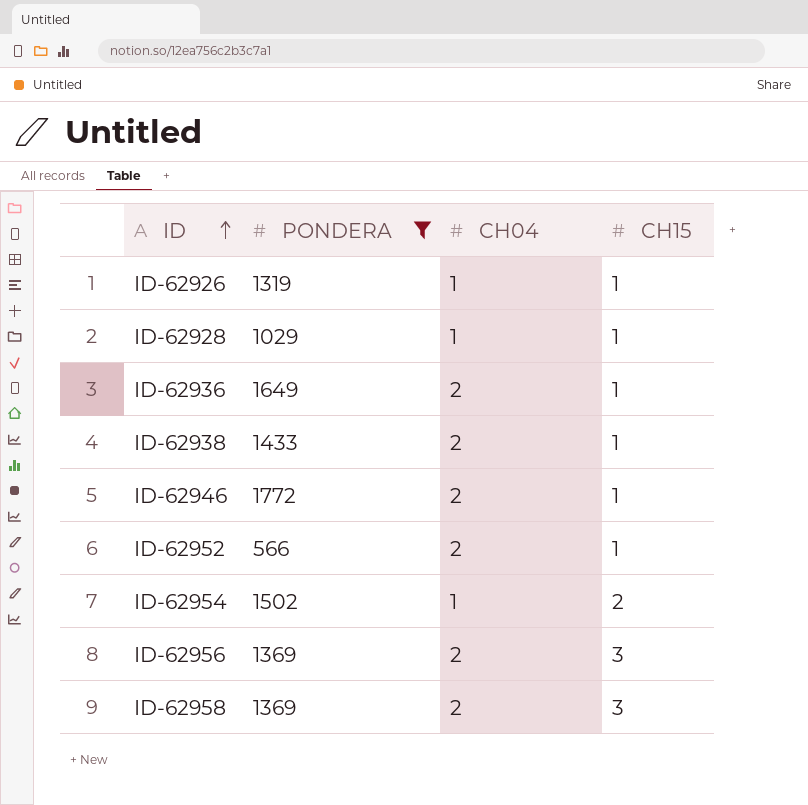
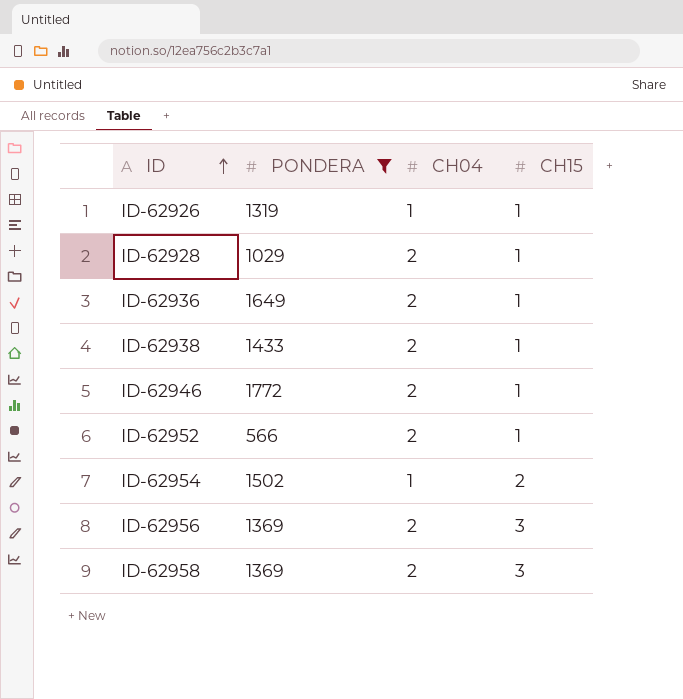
ID-62928 | CH04: 1 -> 2

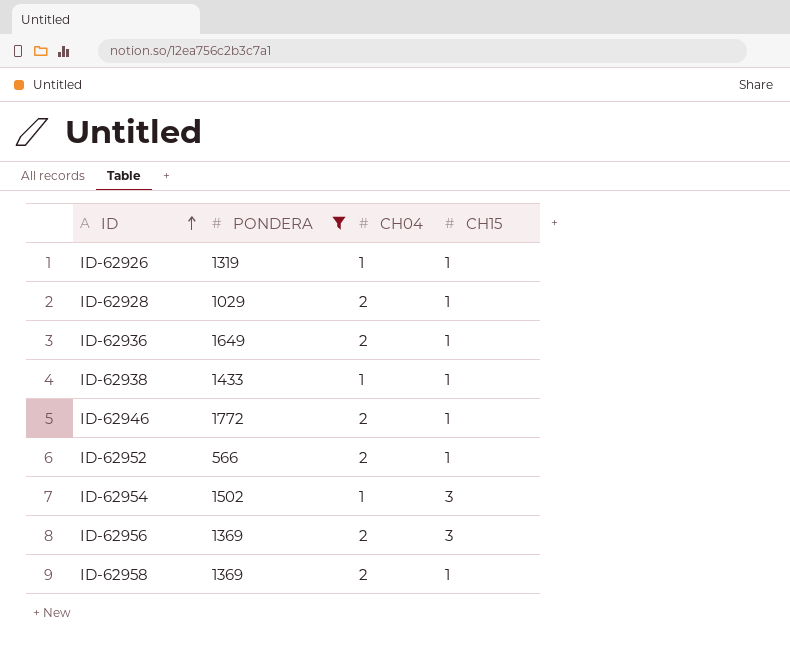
ID-62938 | CH04: 2 -> 1
ID-62954 | CH15: 2 -> 3
ID-62958 | CH15: 3 -> 1

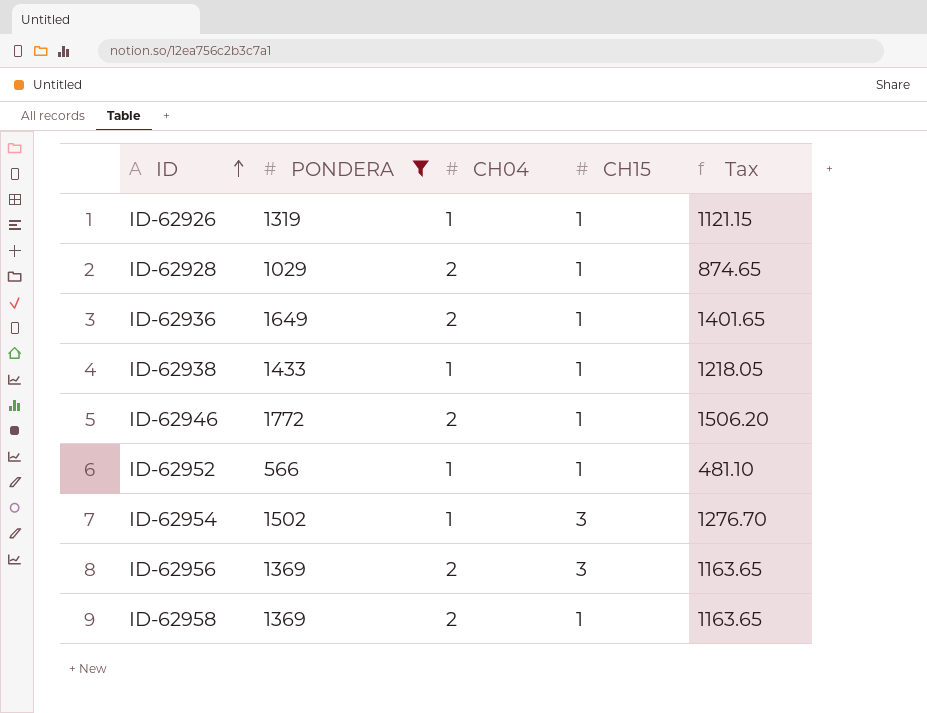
column Tax | formula: none -> [PONDERA] * 0.85
ID-62952 | CH04: 2 -> 1

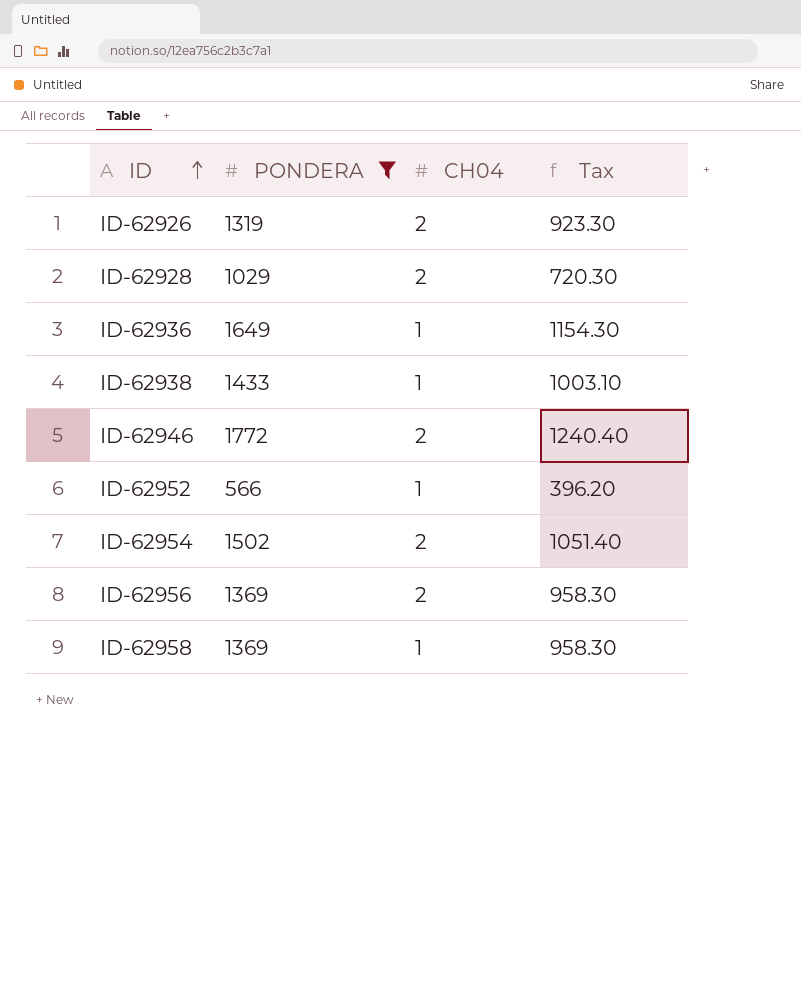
column CH15 | position: 4 -> none
column Tax | formula: [PONDERA] * 0.85 -> [PONDERA] * 0.7
ID-62926 | CH04: 1 -> 2
ID-62936 | CH04: 2 -> 1
ID-62954 | CH04: 1 -> 2
ID-62958 | CH04: 2 -> 1

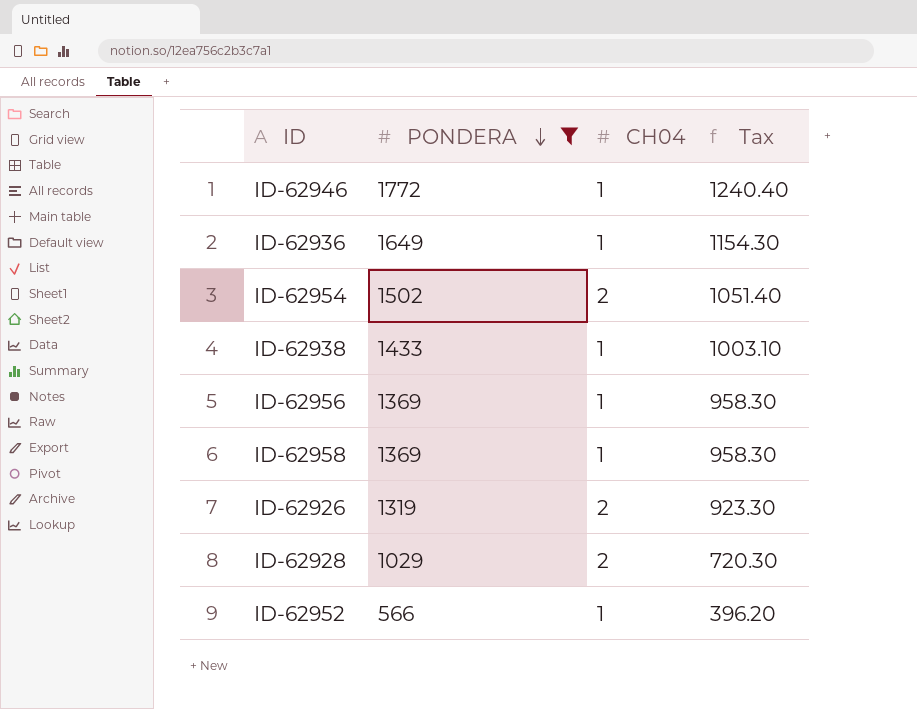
row order: ID ascending -> PONDERA descending
ID-62946 | CH04: 2 -> 1
ID-62956 | CH04: 2 -> 1

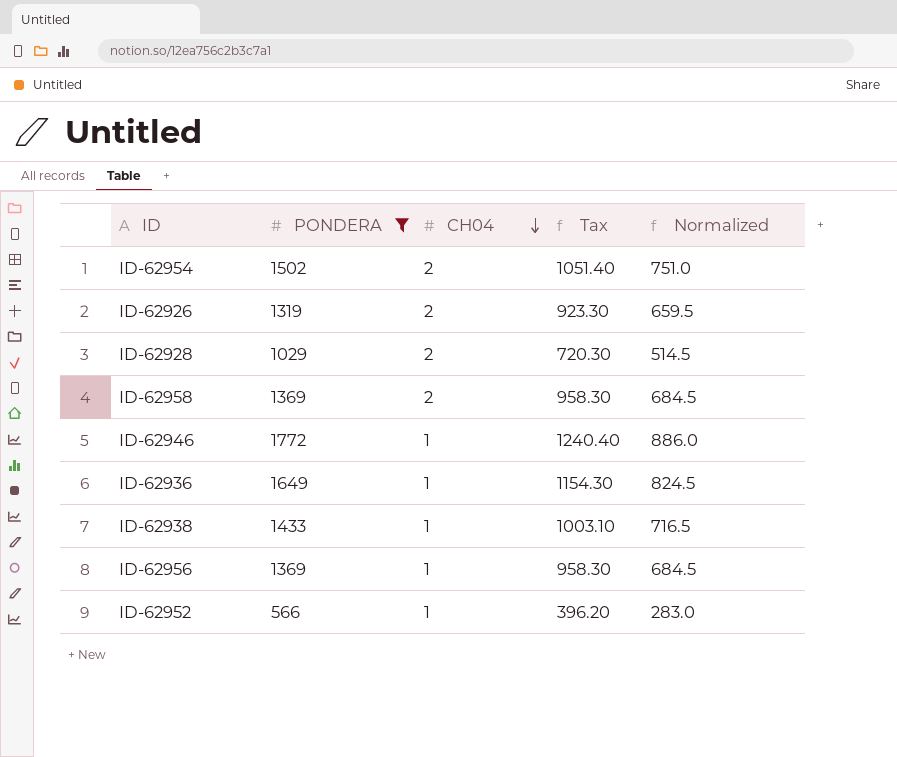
row order: PONDERA descending -> CH04 descending
column Normalized | formula: none -> [PONDERA] * 0.5
ID-62958 | CH04: 1 -> 2

